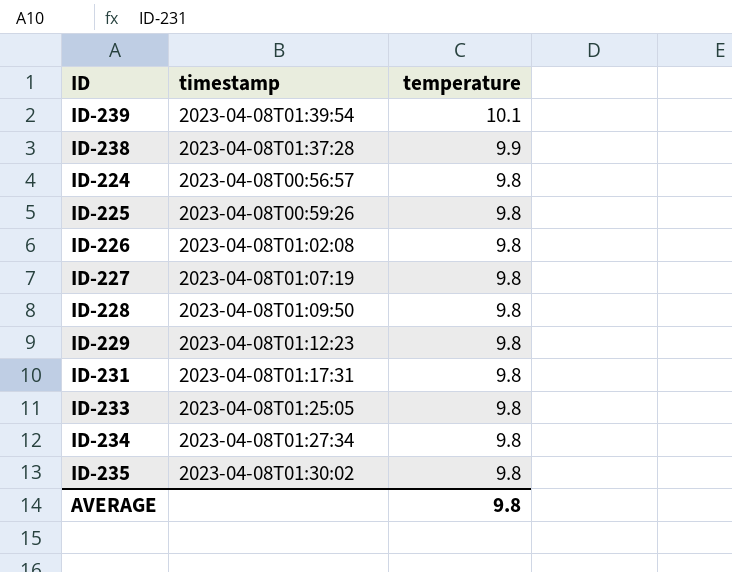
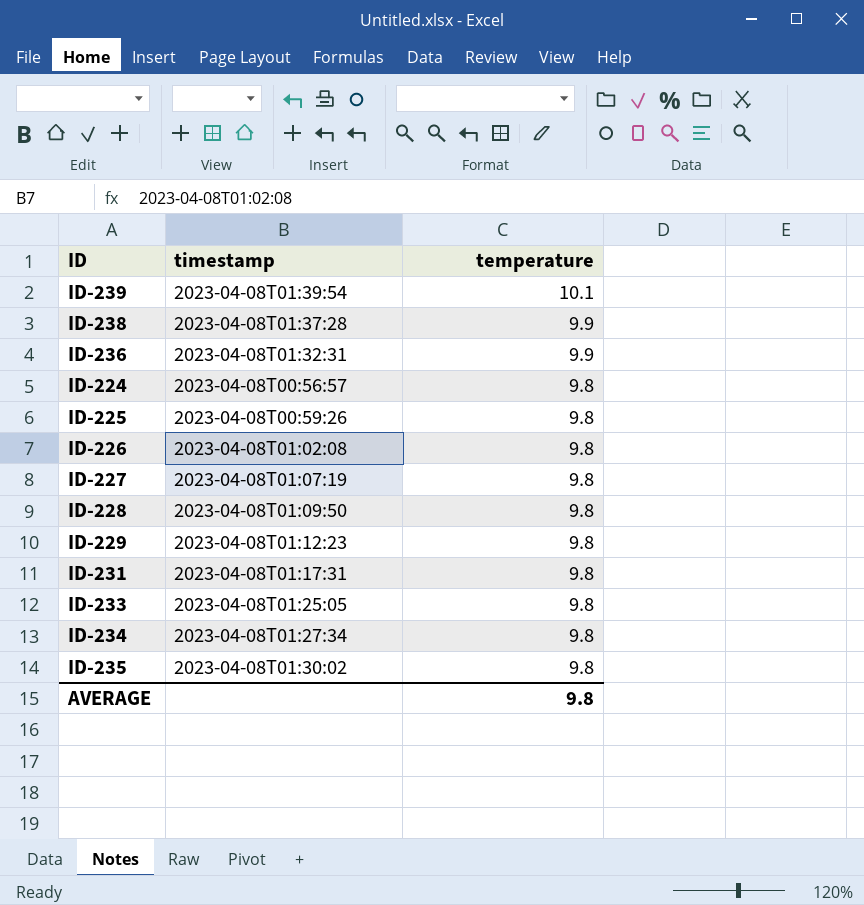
row ID-236: none -> 2023-04-08T01:32:31 | 9.9

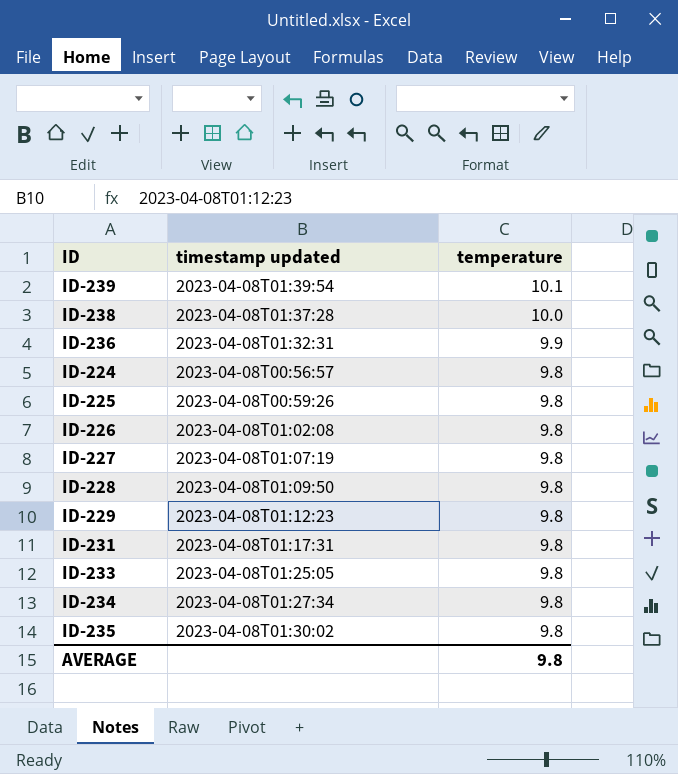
column name: timestamp -> timestamp updated
ID-238 | temperature: 9.9 -> 10.0

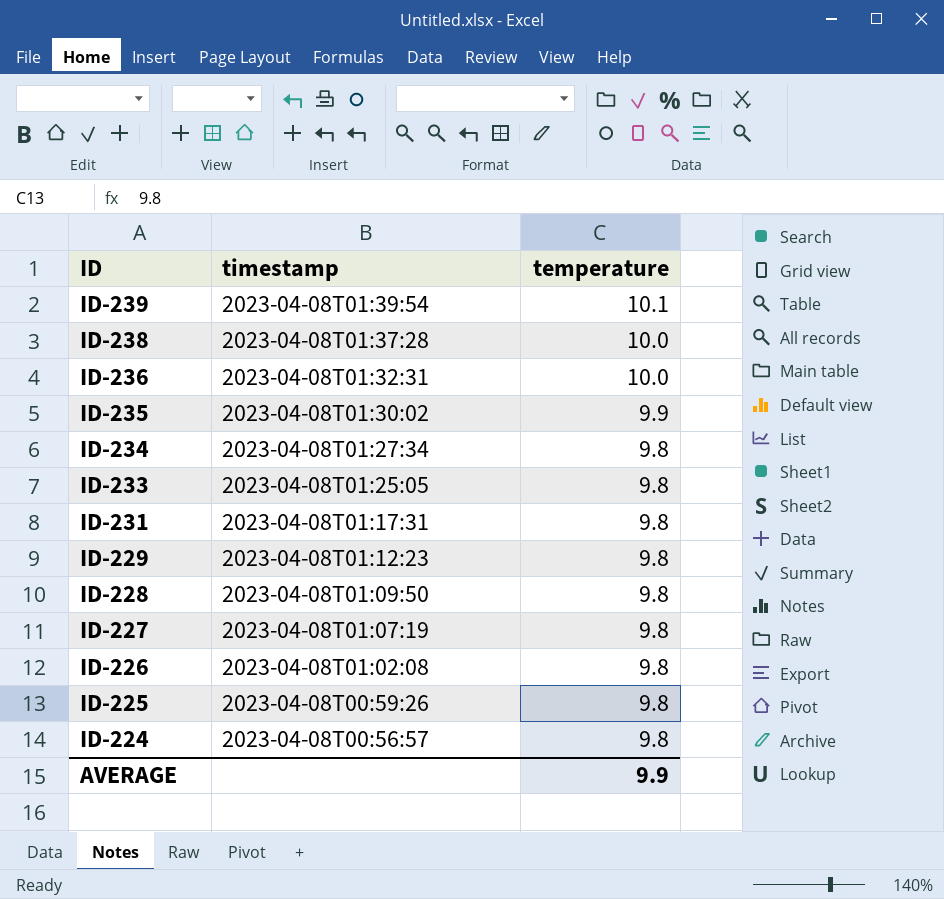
row order: temperature descending -> ID descending
column name: timestamp updated -> timestamp
ID-236 | temperature: 9.9 -> 10.0
ID-235 | temperature: 9.8 -> 9.9
AVERAGE | temperature: 9.8 -> 9.9

